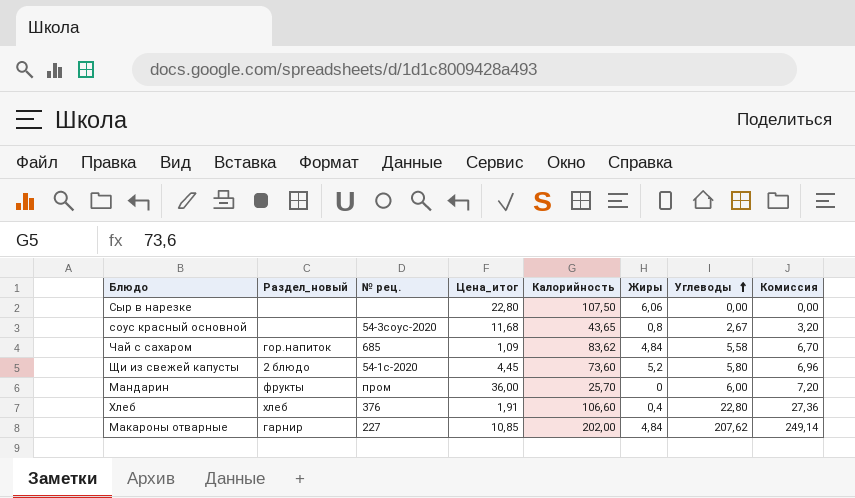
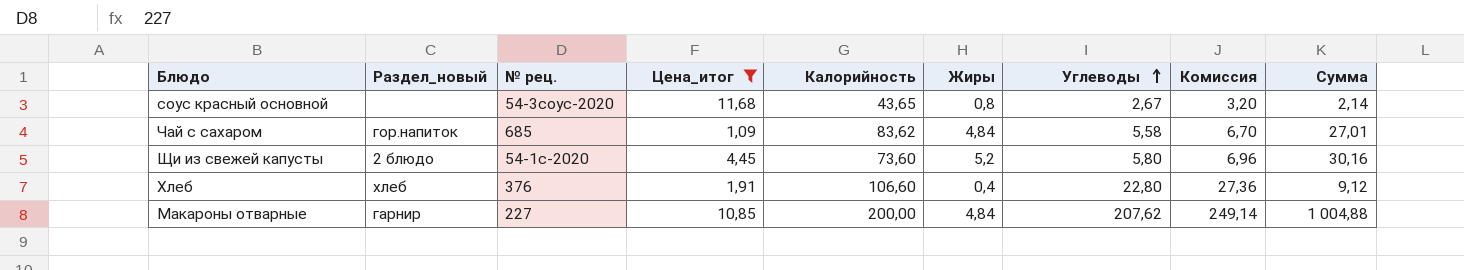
filter: none -> Цена_итог <= 11,68
column Сумма | formula: none -> [Жиры] * [Углеводы]
Макароны отварные | Калорийность: 202,00 -> 200,00

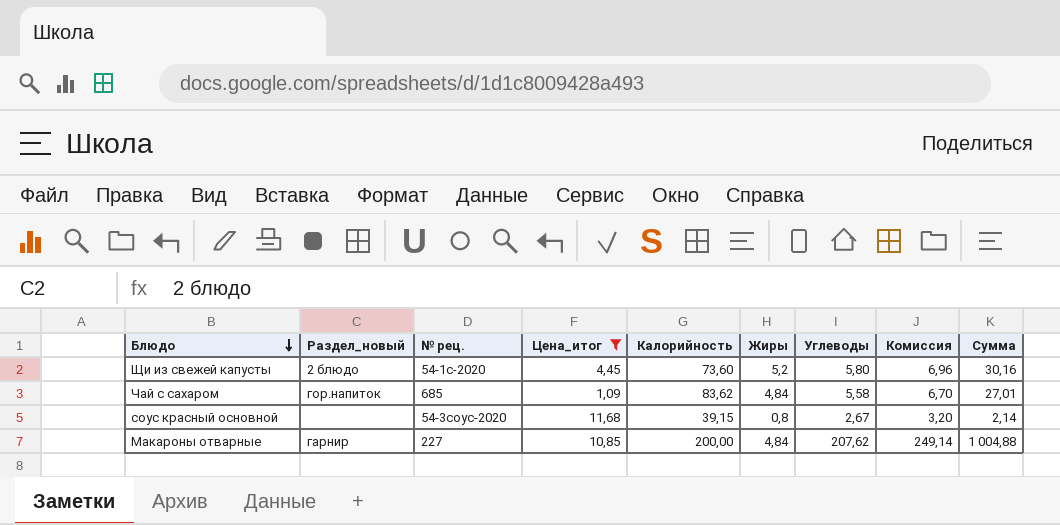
row order: Углеводы ascending -> Блюдо descending
row Хлеб: хлеб | 376 | 1,91 | 106,60 | 0,4 | 22,80 | 27,36 | 9,12 -> none
соус красный основной | Калорийность: 43,65 -> 39,15

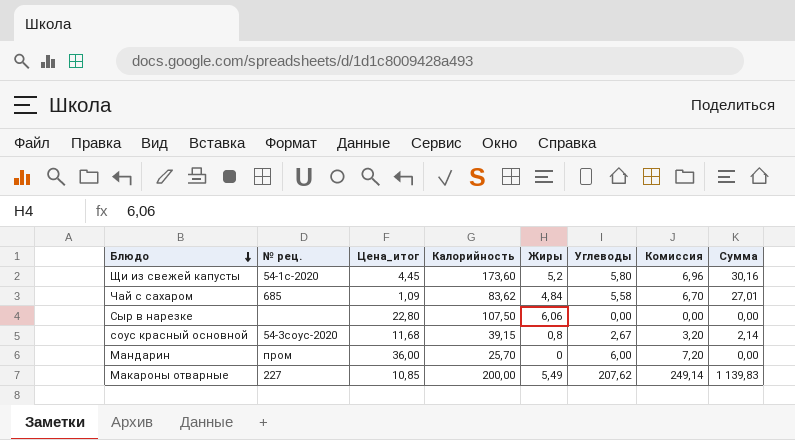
filter: Цена_итог <= 11,68 -> none
column Раздел_новый | position: 2 -> none
Щи из свежей капусты | Калорийность: 73,60 -> 173,60
Макароны отварные | Жиры: 4,84 -> 5,49
Макароны отварные | Сумма: 1 004,88 -> 1 139,83

